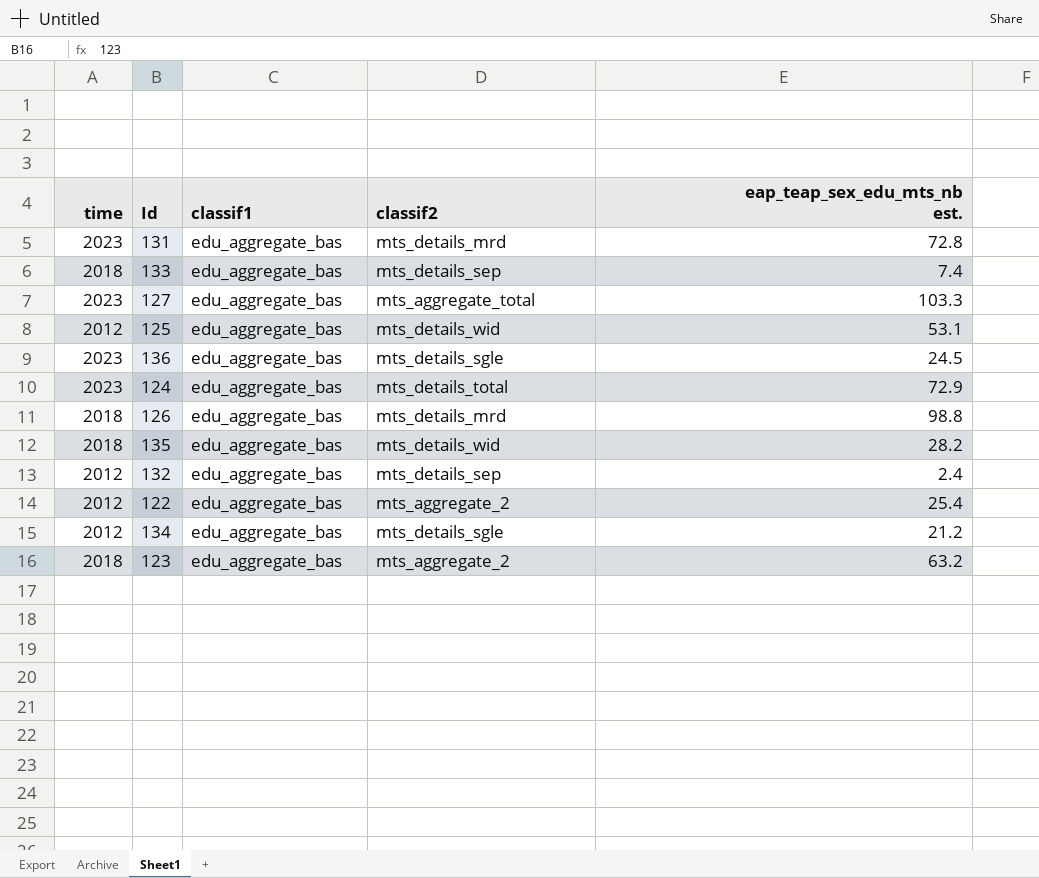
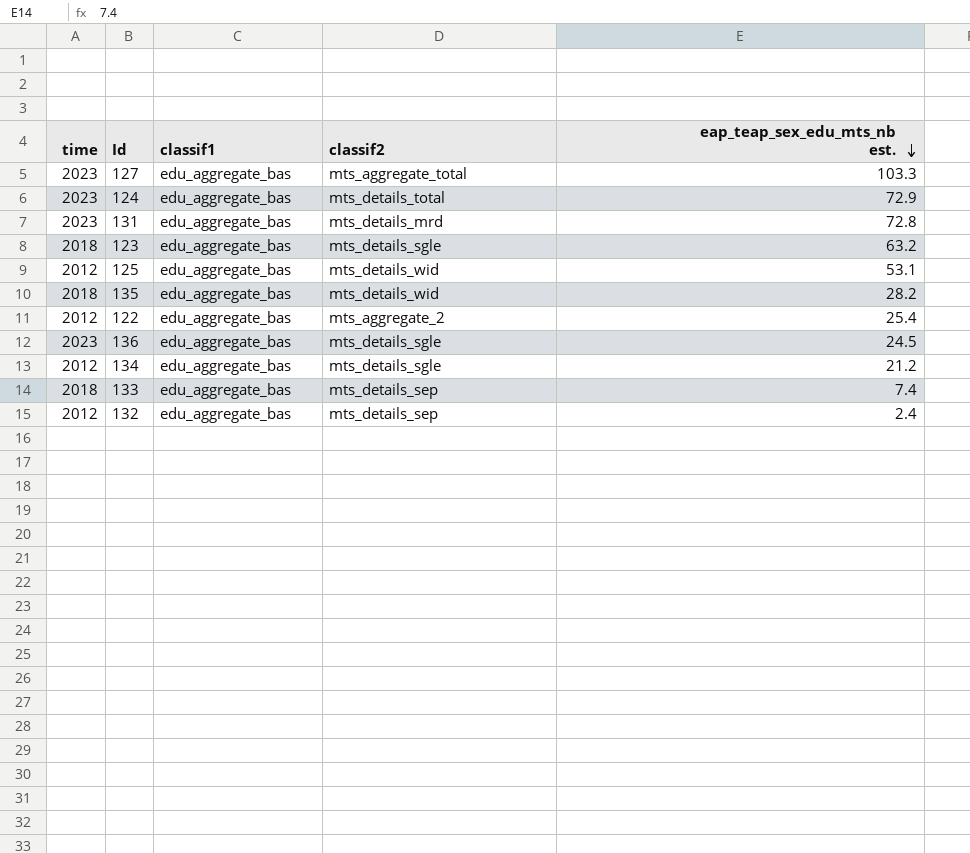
row order: none -> eap_teap_sex_edu_mts_nb est. descending
row 126: 2018 | edu_aggregate_bas | mts_details_mrd | 98.8 -> none
123 | classif2: mts_aggregate_2 -> mts_details_sgle

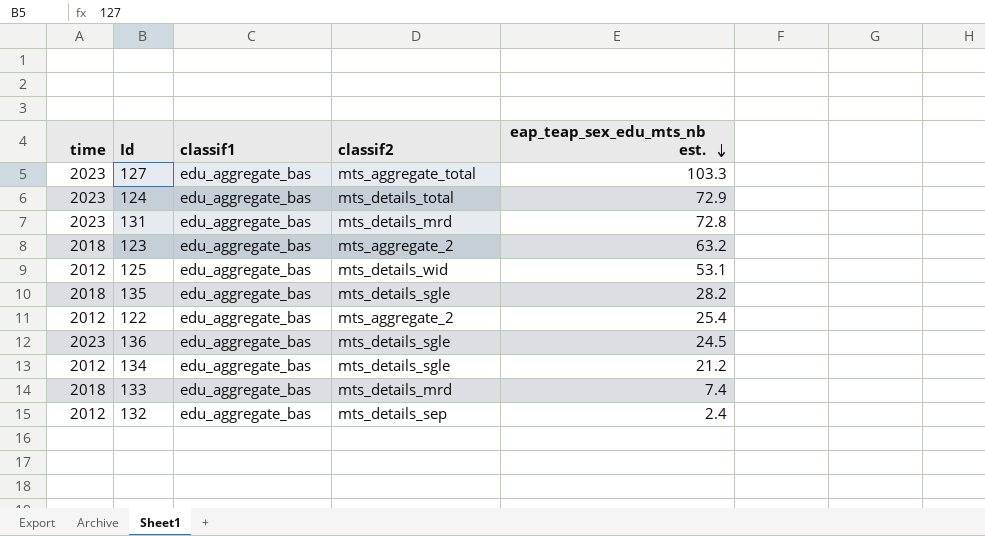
123 | classif2: mts_details_sgle -> mts_aggregate_2
135 | classif2: mts_details_wid -> mts_details_sgle
133 | classif2: mts_details_sep -> mts_details_mrd

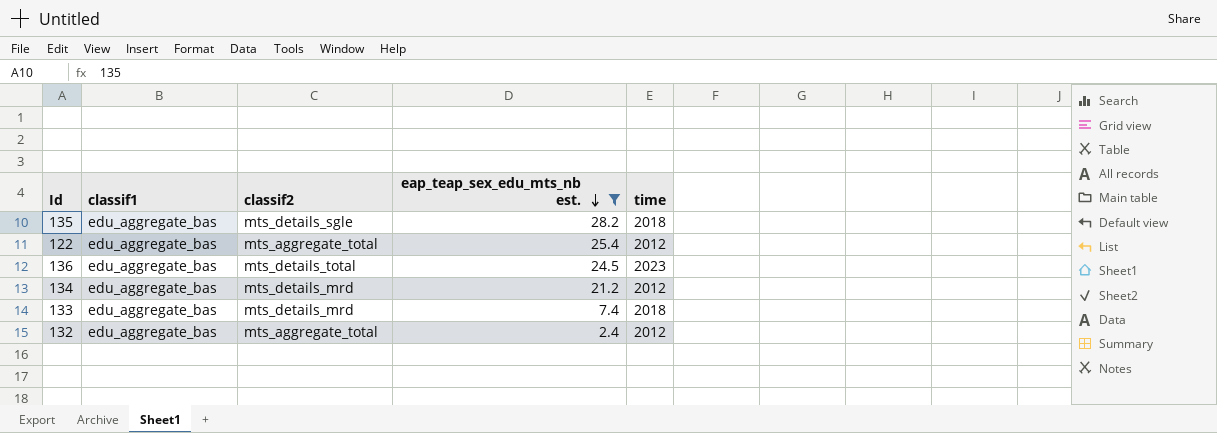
filter: none -> eap_teap_sex_edu_mts_nb est. <= 28.2
column time | position: 1 -> 5
122 | classif2: mts_aggregate_2 -> mts_aggregate_total
136 | classif2: mts_details_sgle -> mts_details_total
134 | classif2: mts_details_sgle -> mts_details_mrd
132 | classif2: mts_details_sep -> mts_aggregate_total

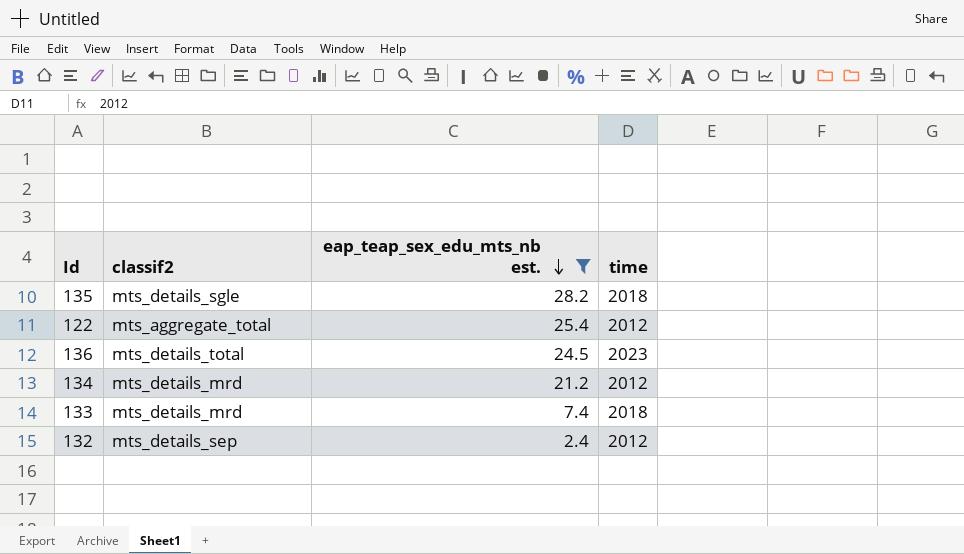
column classif1 | position: 2 -> none
132 | classif2: mts_aggregate_total -> mts_details_sep

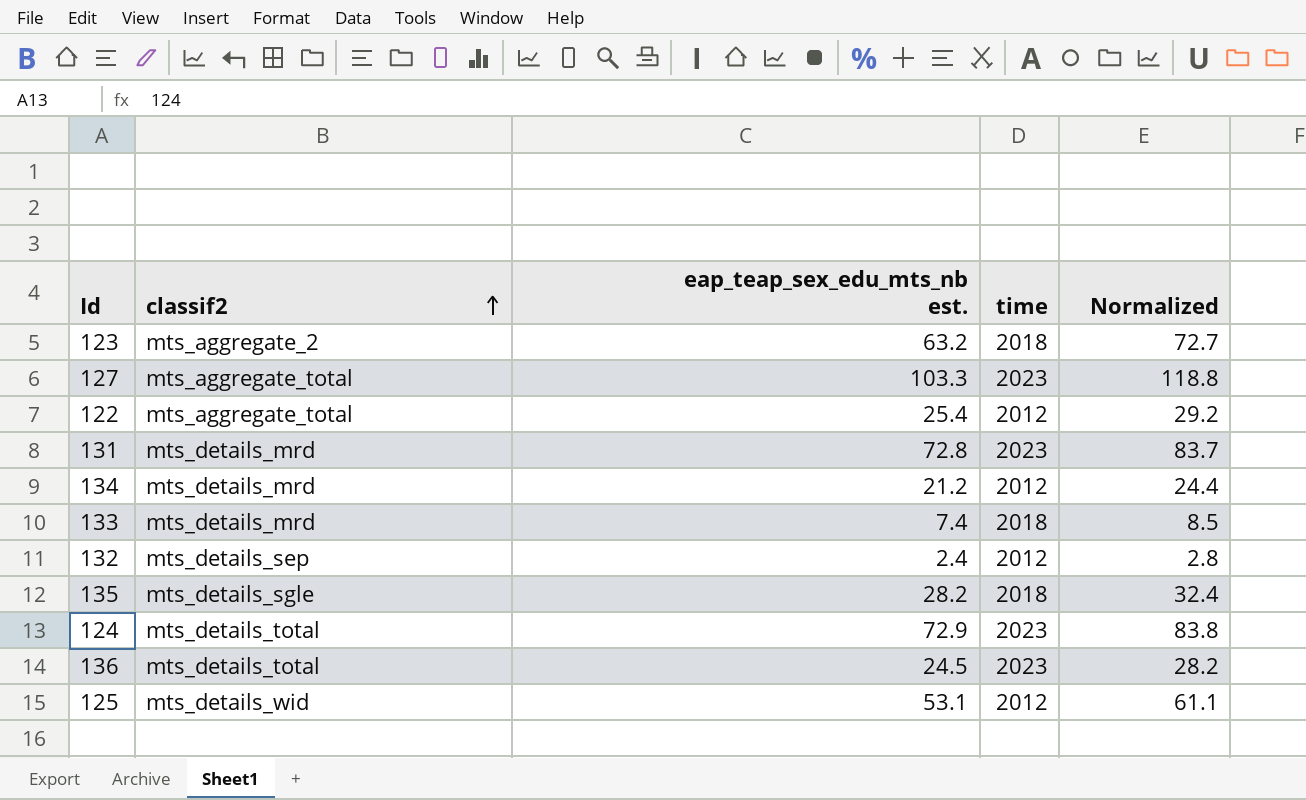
filter: eap_teap_sex_edu_mts_nb est. <= 28.2 -> none
row order: eap_teap_sex_edu_mts_nb est. descending -> classif2 ascending
column Normalized | formula: none -> [eap_teap_sex_edu_mts_nb est.] * 1.15

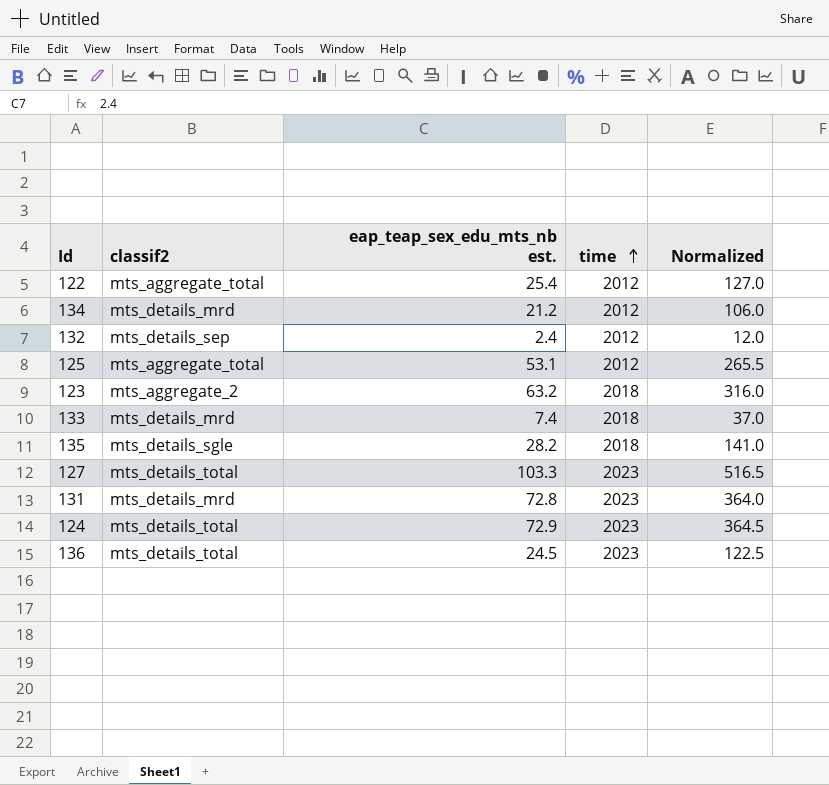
row order: classif2 ascending -> time ascending
column Normalized | formula: [eap_teap_sex_edu_mts_nb est.] * 1.15 -> [eap_teap_sex_edu_mts_nb est.] * 5
125 | classif2: mts_details_wid -> mts_aggregate_total
127 | classif2: mts_aggregate_total -> mts_details_total

